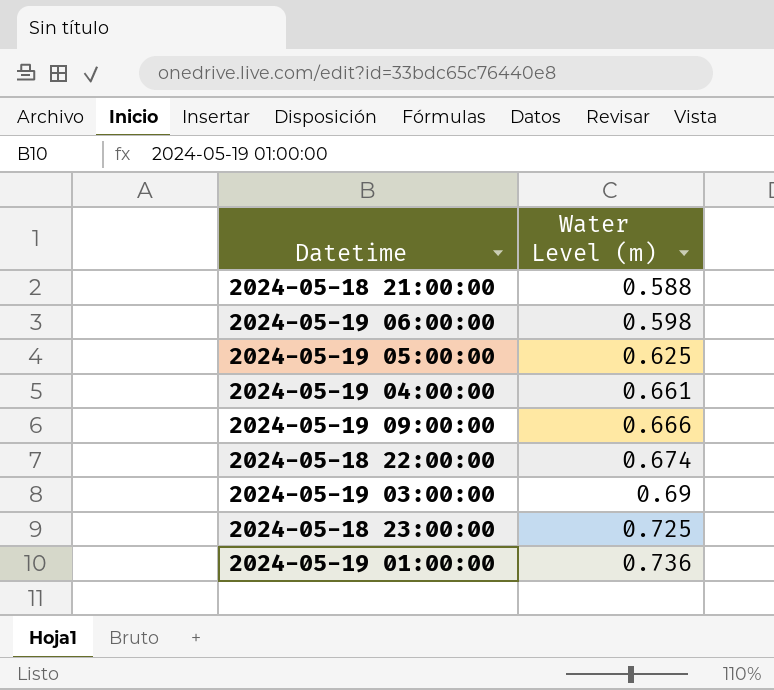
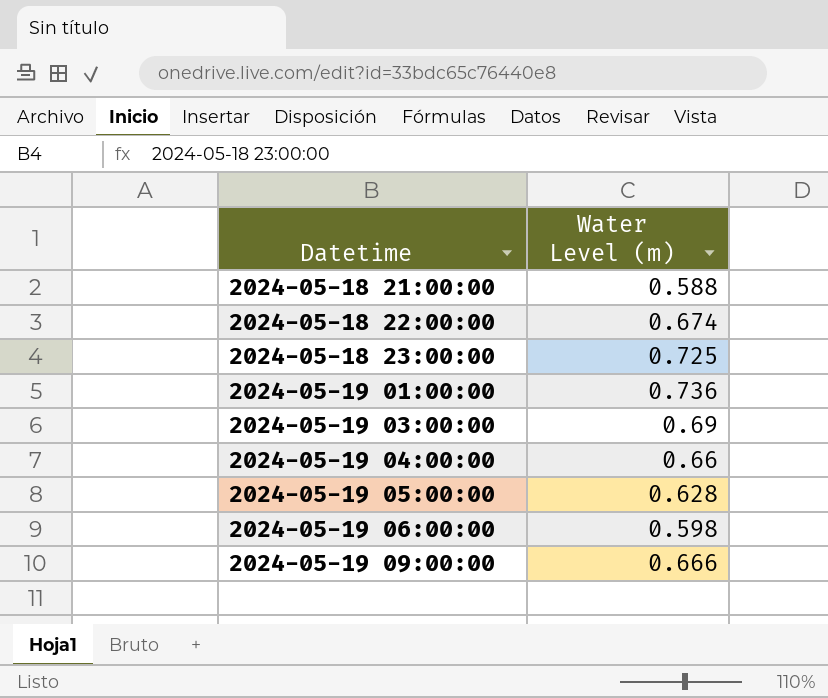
row order: Water Level (m) ascending -> Datetime ascending
2024-05-19 04:00:00 | Water Level (m): 0.661 -> 0.66
2024-05-19 05:00:00 | Water Level (m): 0.625 -> 0.628

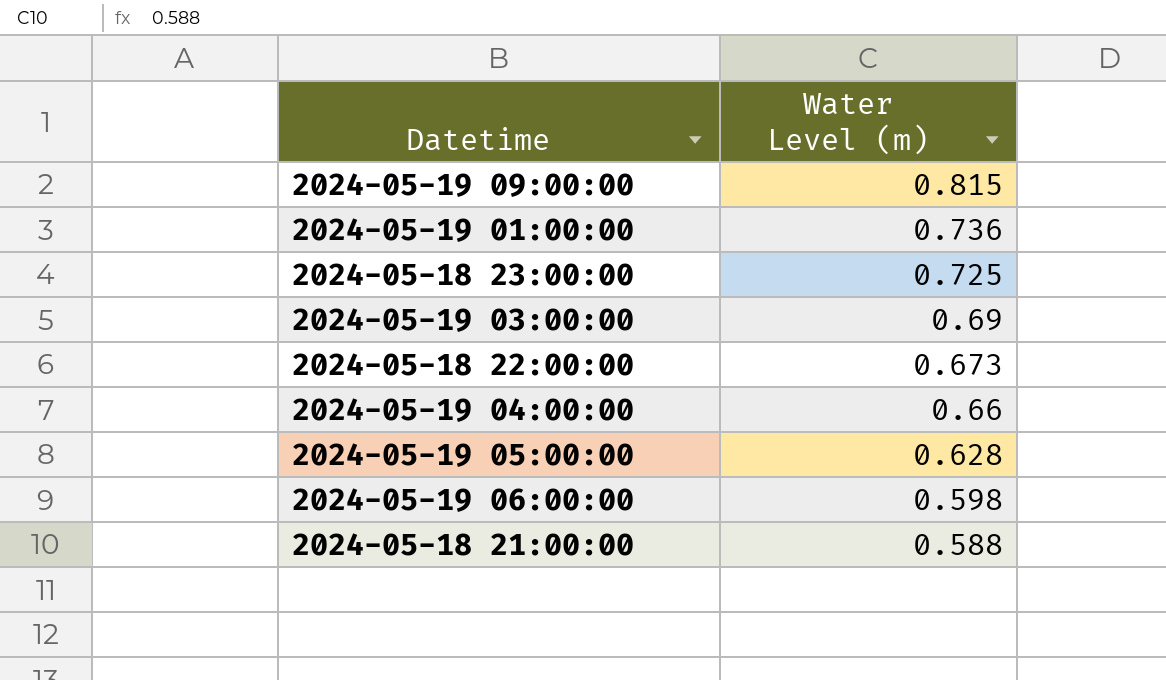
row order: Datetime ascending -> Water Level (m) descending
2024-05-19 09:00:00 | Water Level (m): 0.666 -> 0.815
2024-05-18 22:00:00 | Water Level (m): 0.674 -> 0.673

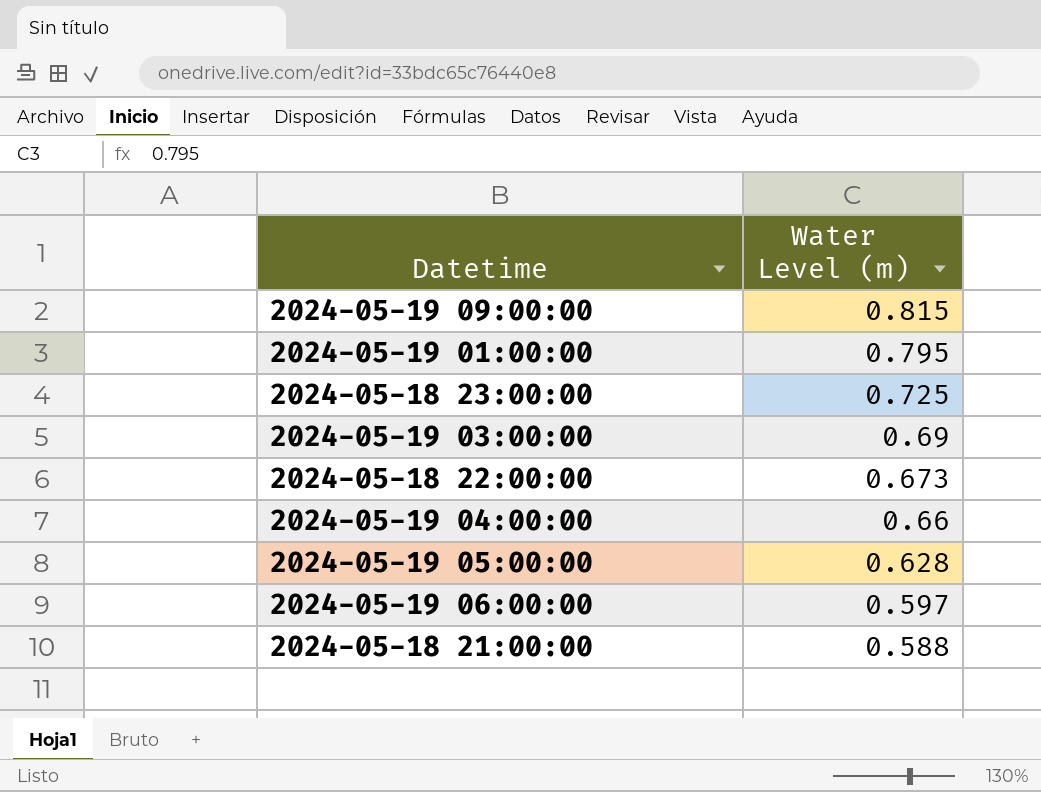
2024-05-19 01:00:00 | Water Level (m): 0.736 -> 0.795
2024-05-19 06:00:00 | Water Level (m): 0.598 -> 0.597

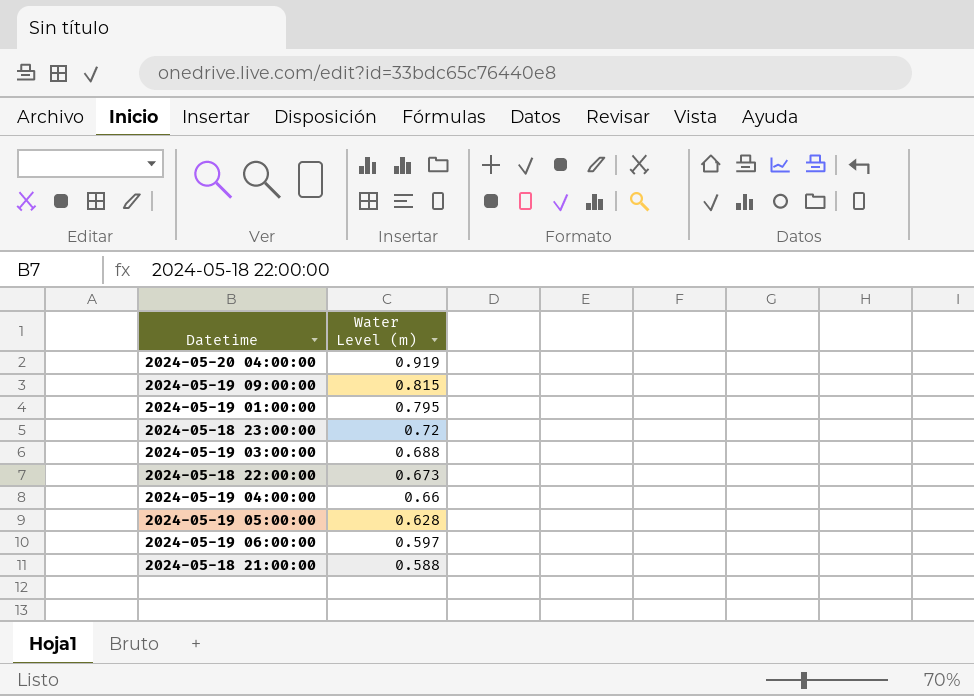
row 2024-05-20 04:00:00: none -> 0.919
2024-05-18 23:00:00 | Water Level (m): 0.725 -> 0.72
2024-05-19 03:00:00 | Water Level (m): 0.69 -> 0.688

